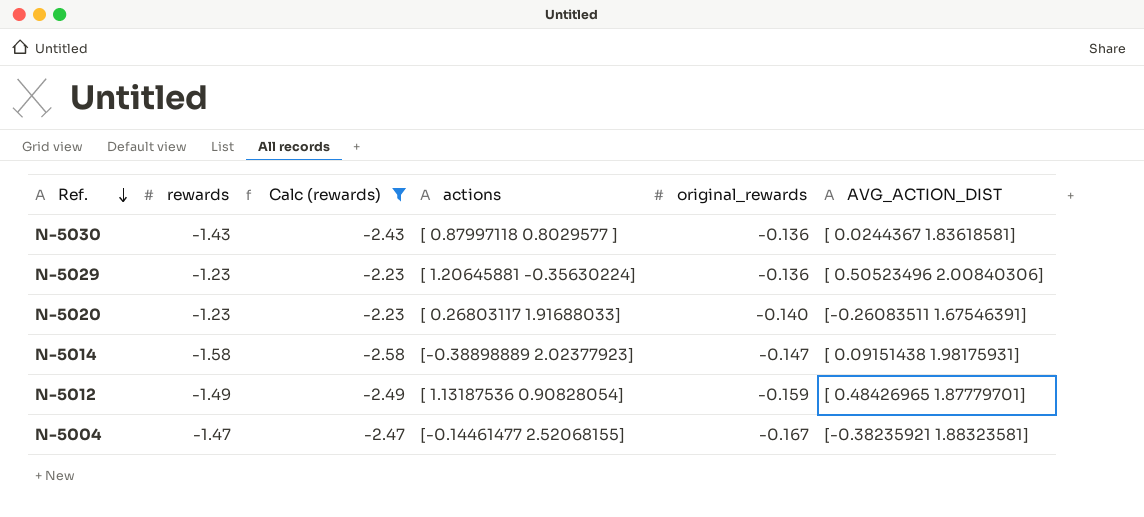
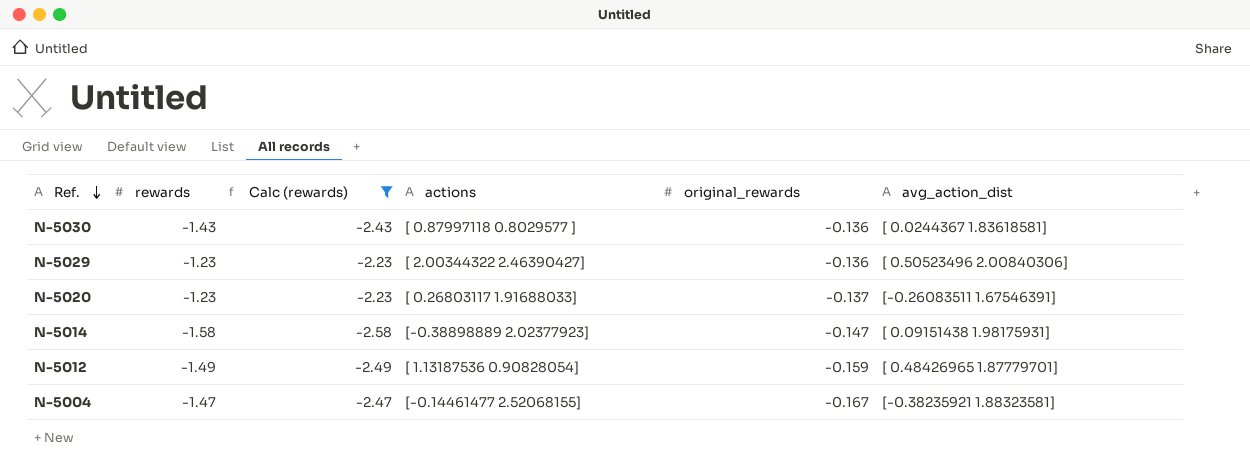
column name: AVG_ACTION_DIST -> avg_action_dist
N-5029 | actions: [ 1.20645881 -0.35630224] -> [ 2.00344322 2.46390427]
N-5020 | original_rewards: -0.140 -> -0.137

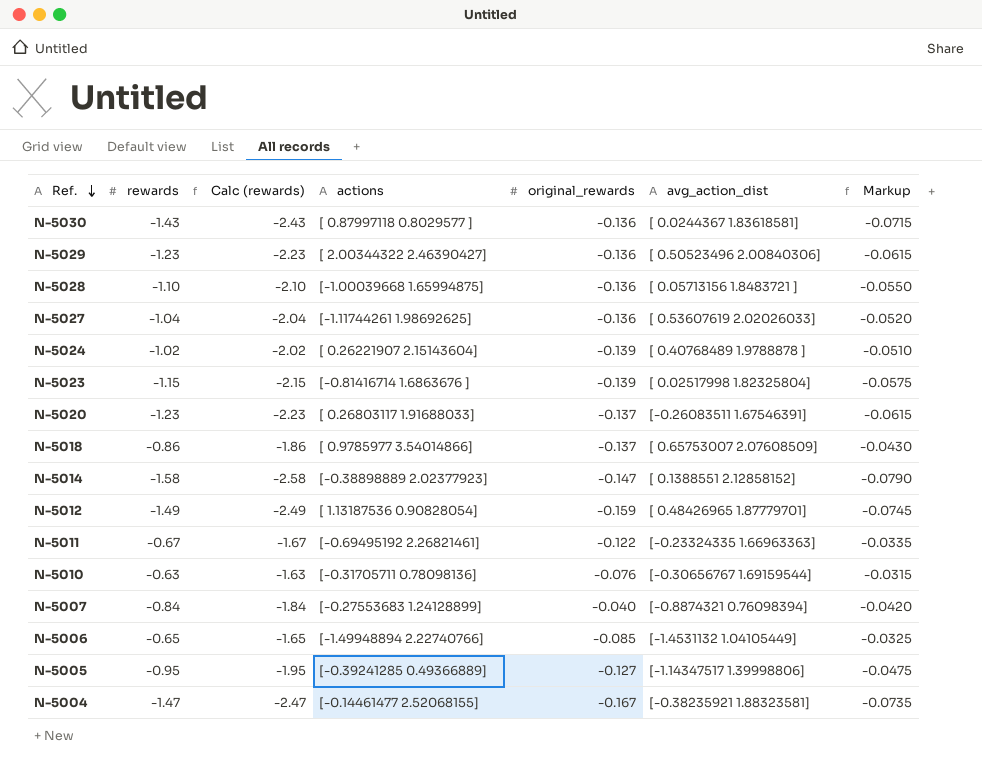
filter: Calc (rewards) <= -2.23 -> none
column Markup | formula: none -> [rewards] * 0.05
N-5014 | avg_action_dist: [ 0.09151438 1.98175931] -> [ 0.1388551 2.12858152]

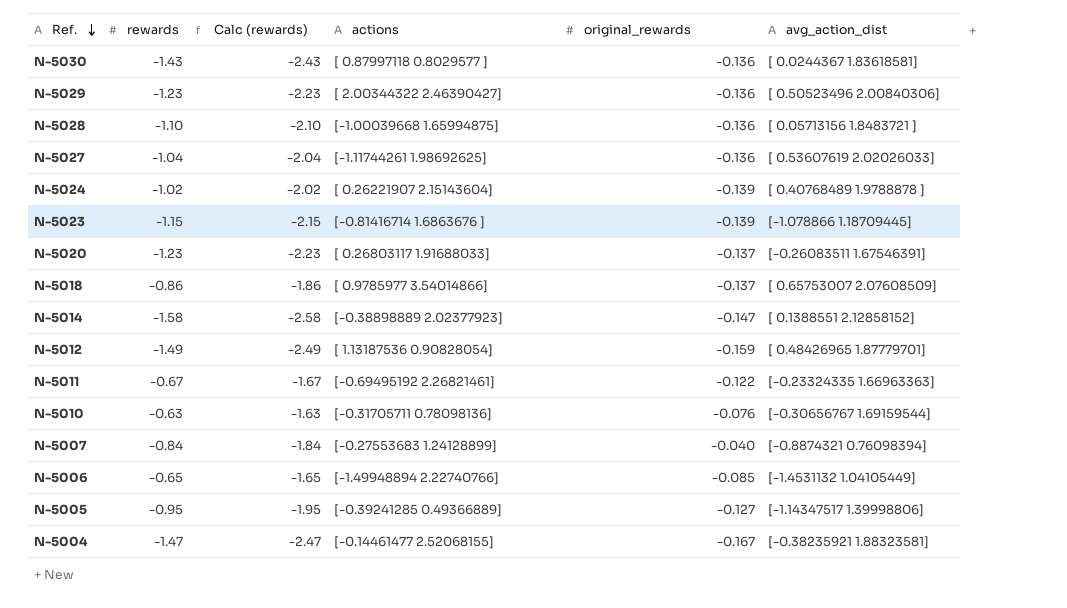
column Markup | formula: [rewards] * 0.05 -> none
N-5023 | avg_action_dist: [ 0.02517998 1.82325804] -> [-1.078866 1.18709445]

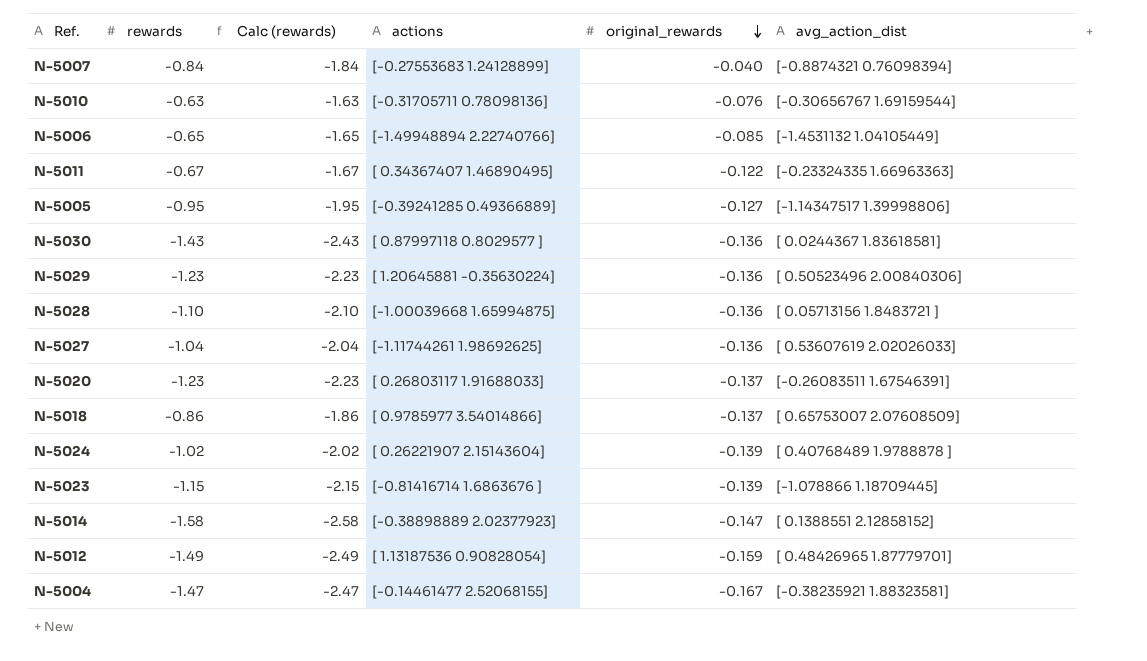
row order: Ref. descending -> original_rewards descending
N-5011 | actions: [-0.69495192 2.26821461] -> [ 0.34367407 1.46890495]
N-5029 | actions: [ 2.00344322 2.46390427] -> [ 1.20645881 -0.35630224]

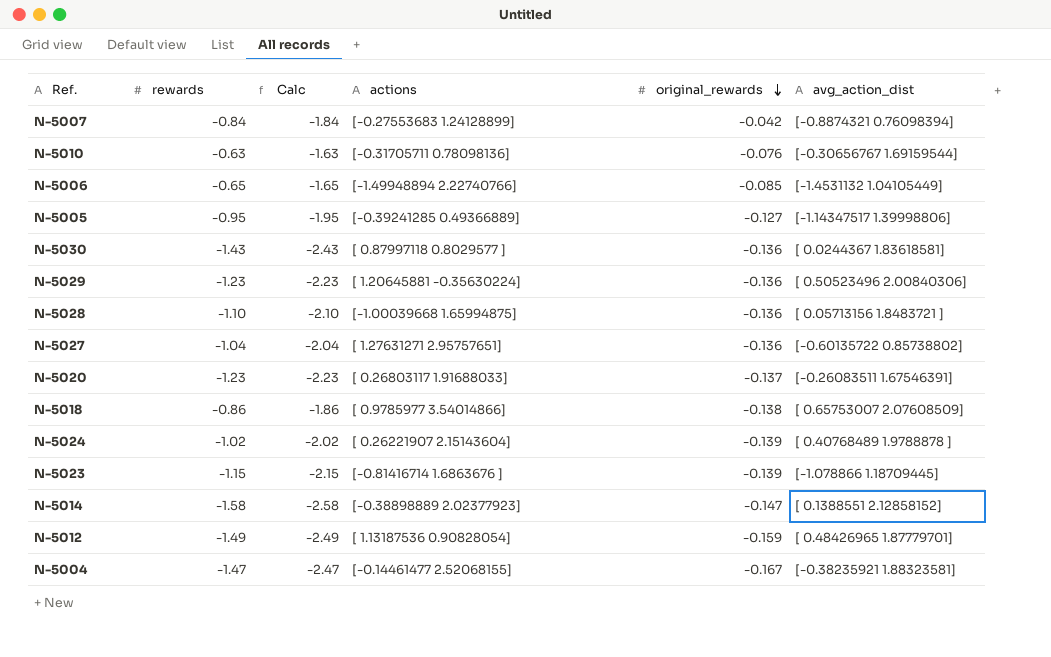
column name: Calc (rewards) -> Calc
row N-5011: -0.67 | -1.67 | [ 0.34367407 1.46890495] | -0.122 | [-0.23324335 1.66963363] -> none
N-5007 | original_rewards: -0.040 -> -0.042
N-5027 | actions: [-1.11744261 1.98692625] -> [ 1.27631271 2.95757651]
N-5027 | avg_action_dist: [ 0.53607619 2.02026033] -> [-0.60135722 0.85738802]
N-5018 | original_rewards: -0.137 -> -0.138

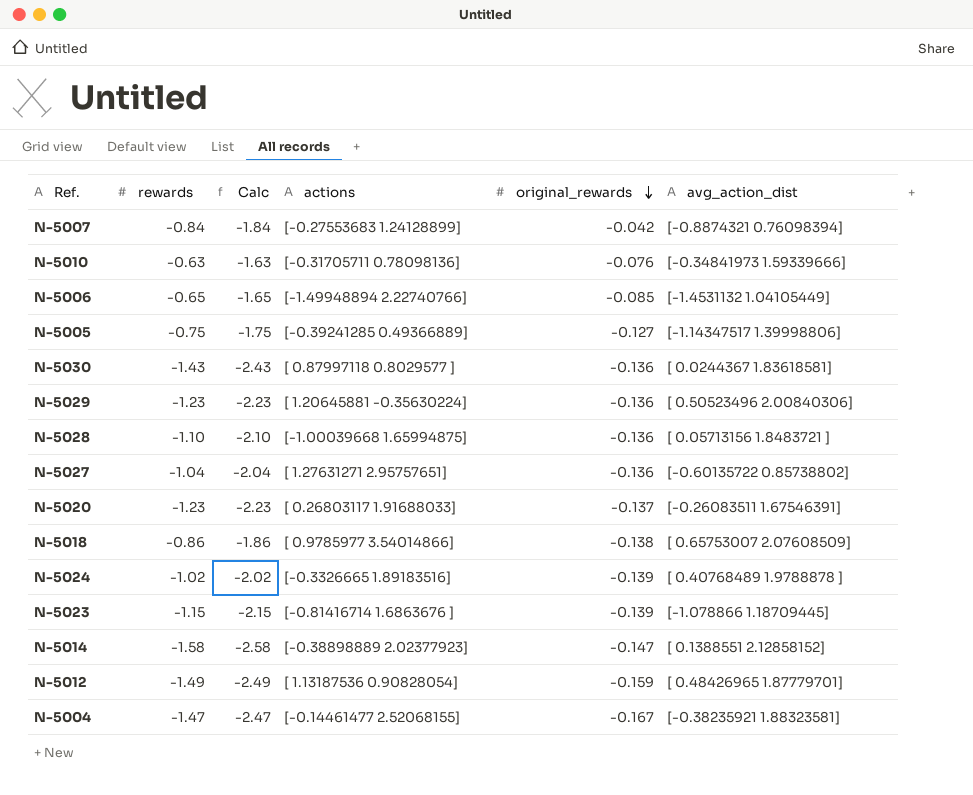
N-5010 | avg_action_dist: [-0.30656767 1.69159544] -> [-0.34841973 1.59339666]
N-5005 | rewards: -0.95 -> -0.75
N-5005 | Calc: -1.95 -> -1.75
N-5024 | actions: [ 0.26221907 2.15143604] -> [-0.3326665 1.89183516]

